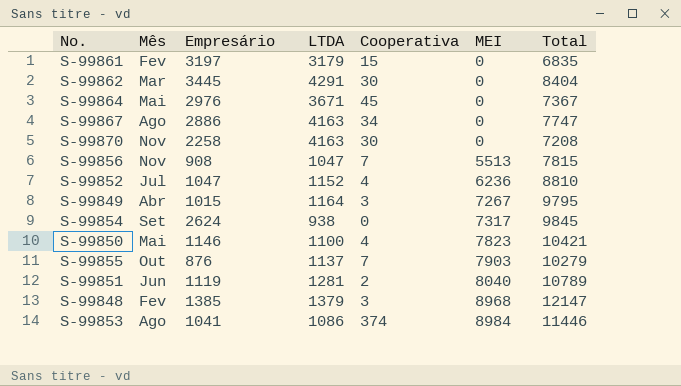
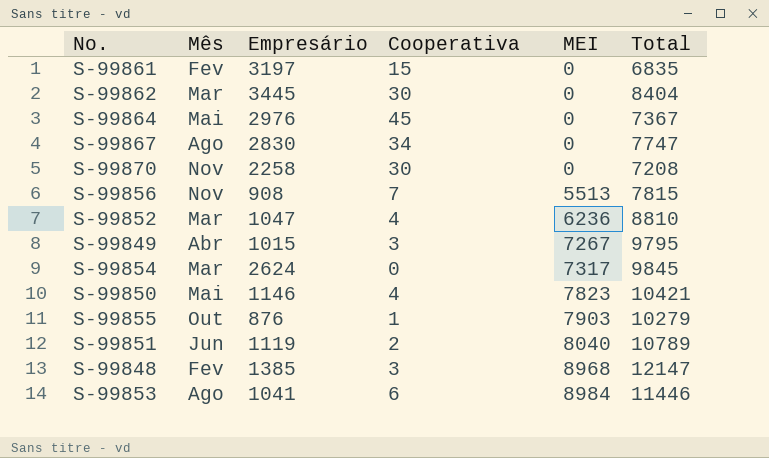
column LTDA | position: 4 -> none
S-99867 | Empresário: 2886 -> 2830
S-99852 | Mês: Jul -> Mar
S-99854 | Mês: Set -> Mar
S-99855 | Cooperativa: 7 -> 1
S-99853 | Cooperativa: 374 -> 6

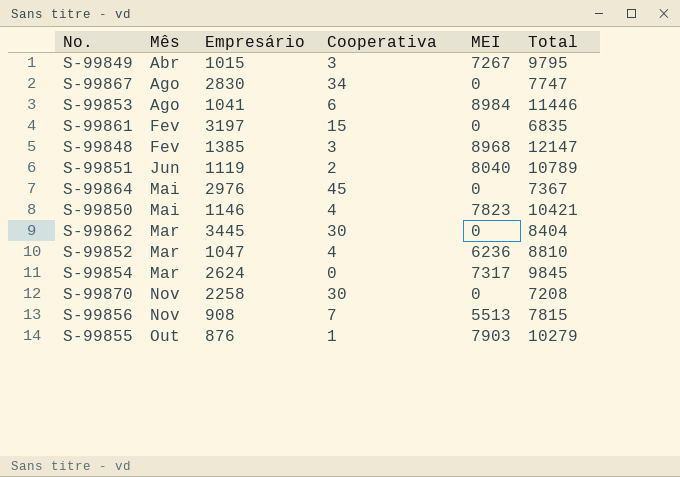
row order: MEI ascending -> Mês ascending

